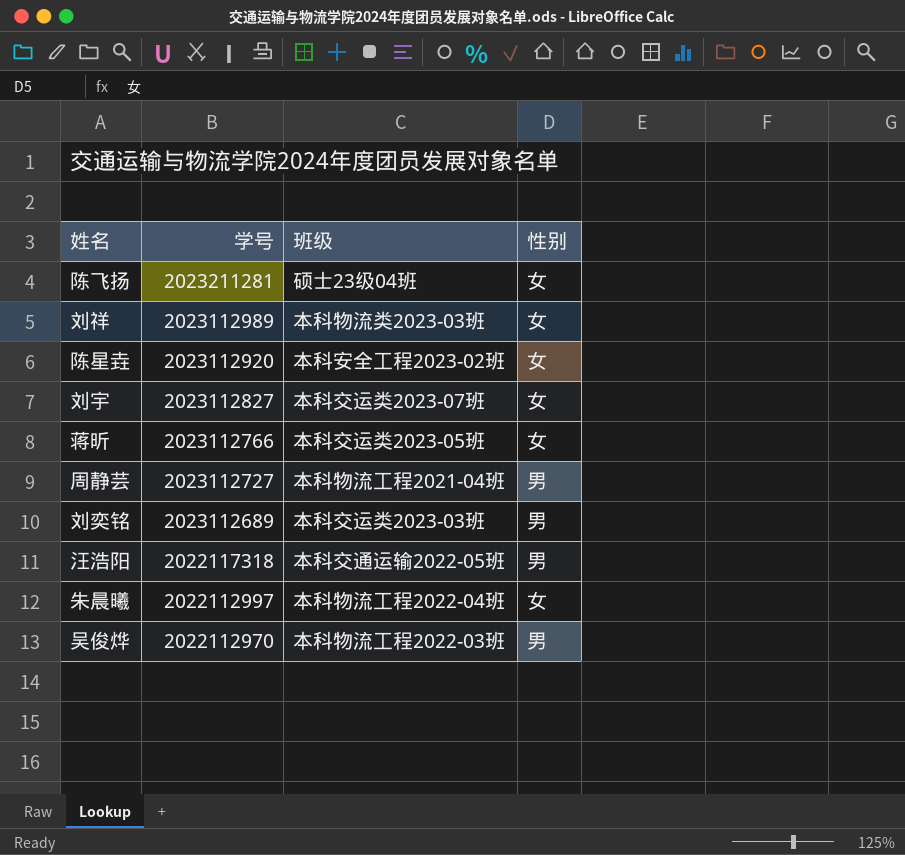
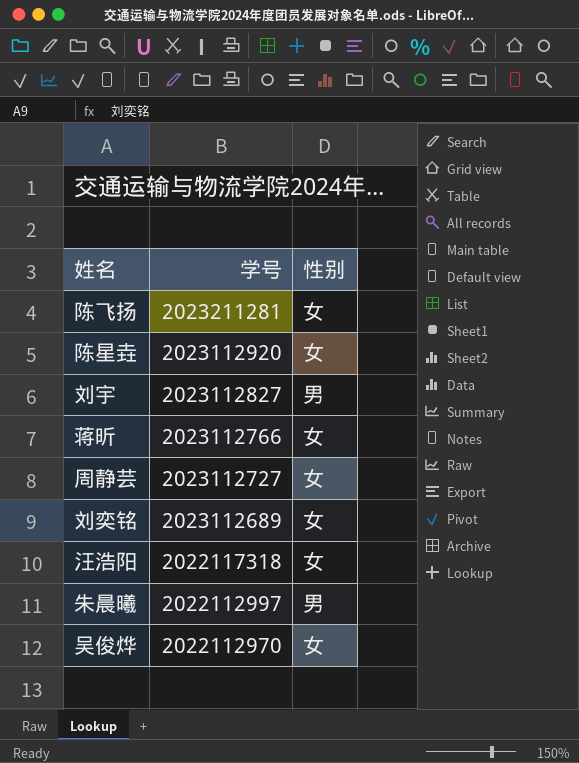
column 班级 | position: 3 -> none
row 刘祥: 2023112989 | 本科物流类2023-03班 | 女 -> none
刘宇 | 性别: 女 -> 男
周静芸 | 性别: 男 -> 女
刘奕铭 | 性别: 男 -> 女
汪浩阳 | 性别: 男 -> 女
朱晨曦 | 性别: 女 -> 男
吴俊烨 | 性别: 男 -> 女

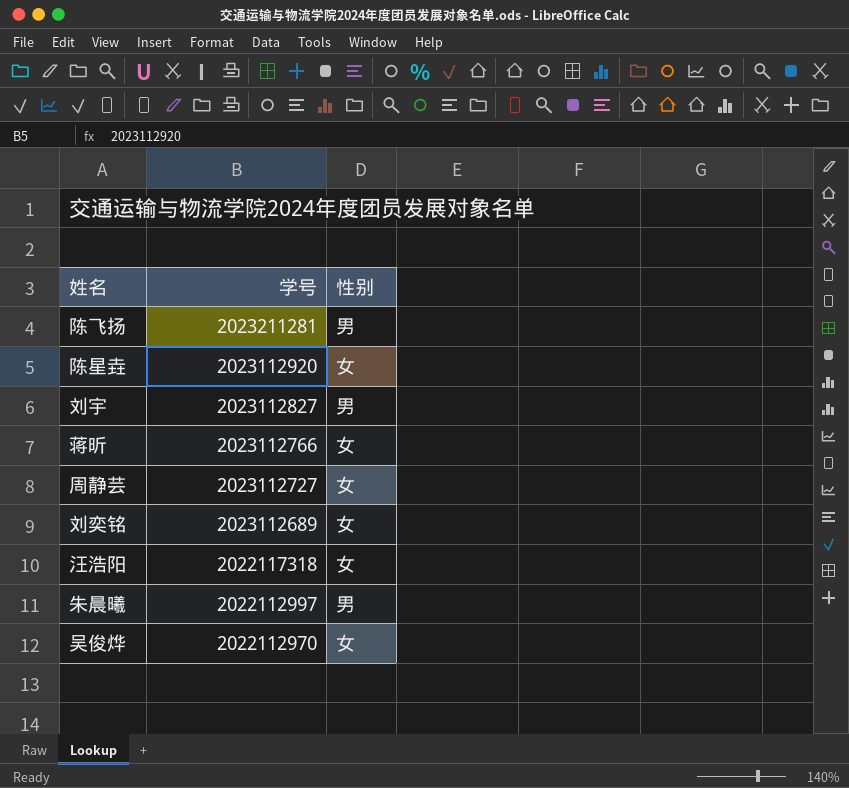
陈飞扬 | 性别: 女 -> 男

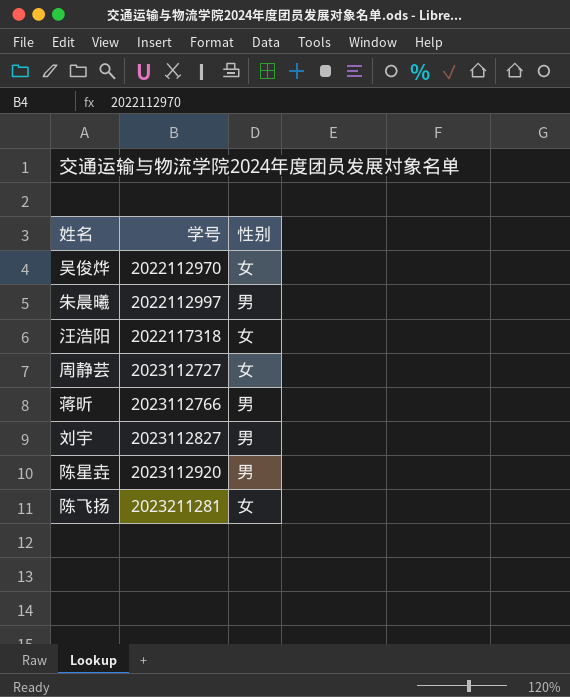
row order: 学号 descending -> 学号 ascending
row 刘奕铭: 2023112689 | 女 -> none
蒋昕 | 性别: 女 -> 男
陈星垚 | 性别: 女 -> 男
陈飞扬 | 性别: 男 -> 女

